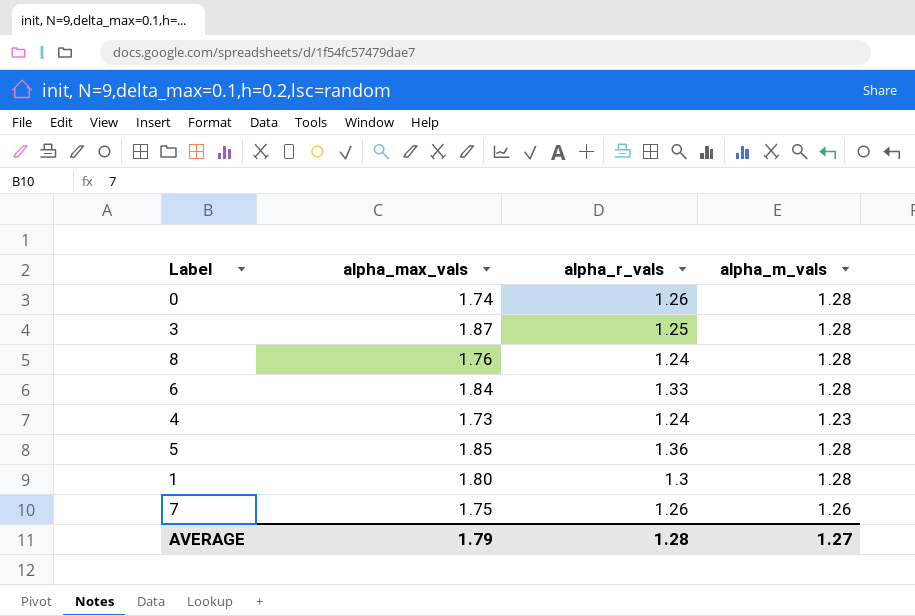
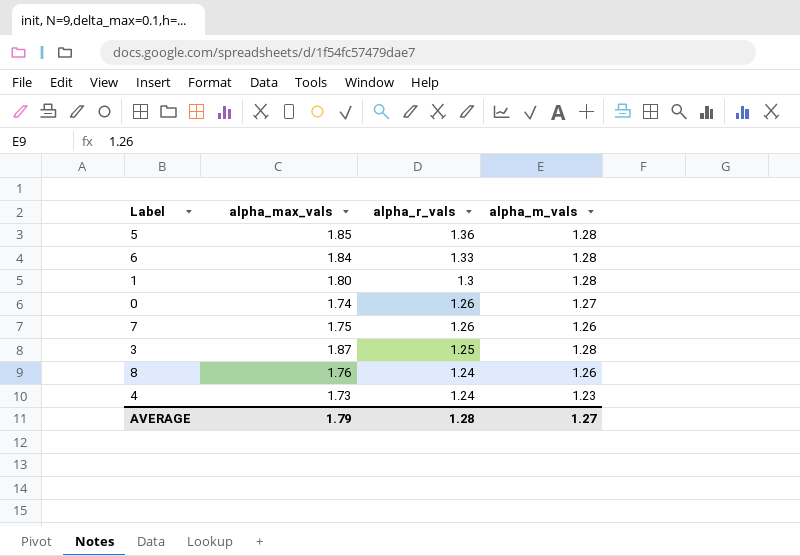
row order: none -> alpha_r_vals descending
0 | alpha_m_vals: 1.28 -> 1.27
8 | alpha_m_vals: 1.28 -> 1.26

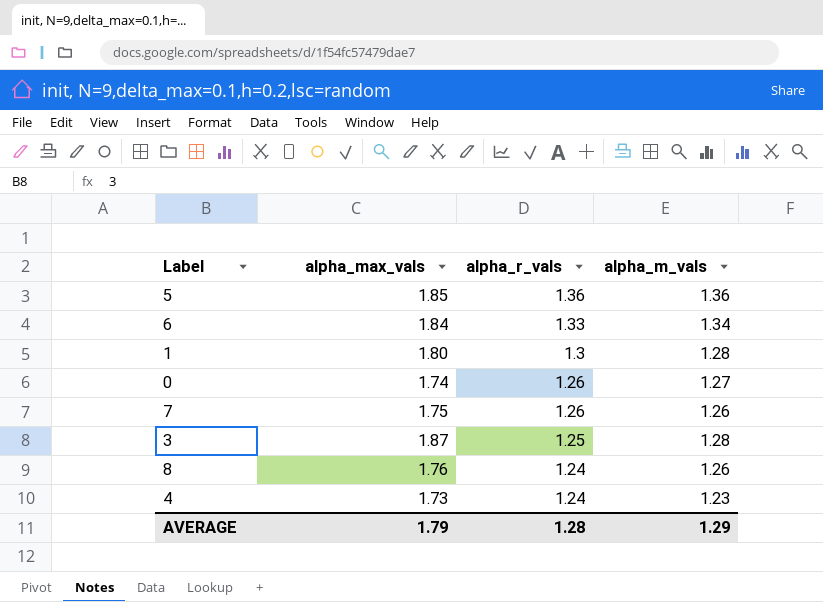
5 | alpha_m_vals: 1.28 -> 1.36
6 | alpha_m_vals: 1.28 -> 1.34
AVERAGE | alpha_m_vals: 1.27 -> 1.29

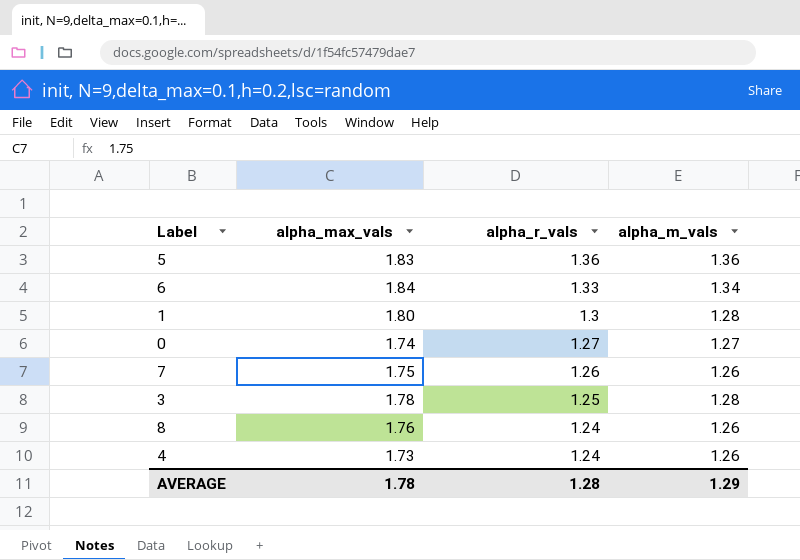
5 | alpha_max_vals: 1.85 -> 1.83
0 | alpha_r_vals: 1.26 -> 1.27
3 | alpha_max_vals: 1.87 -> 1.78
4 | alpha_m_vals: 1.23 -> 1.26
AVERAGE | alpha_max_vals: 1.79 -> 1.78

